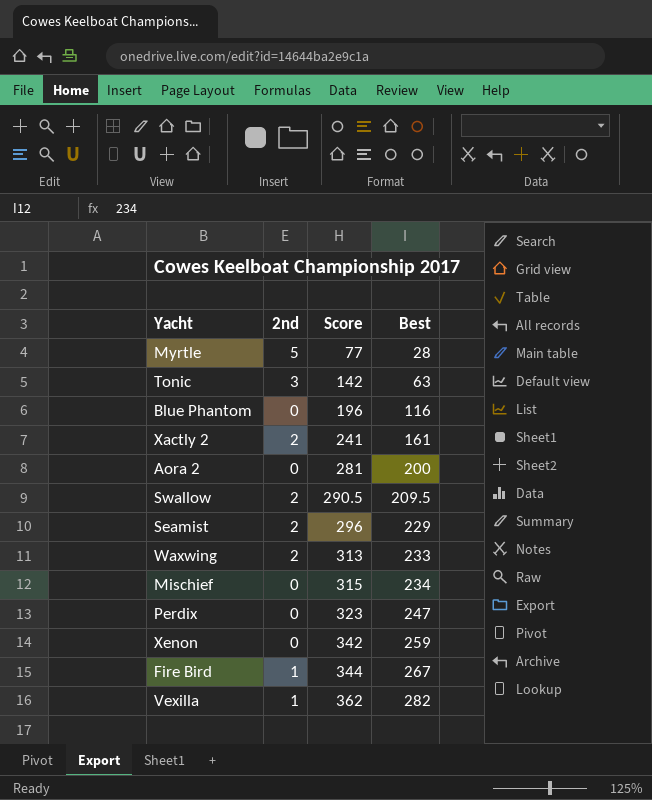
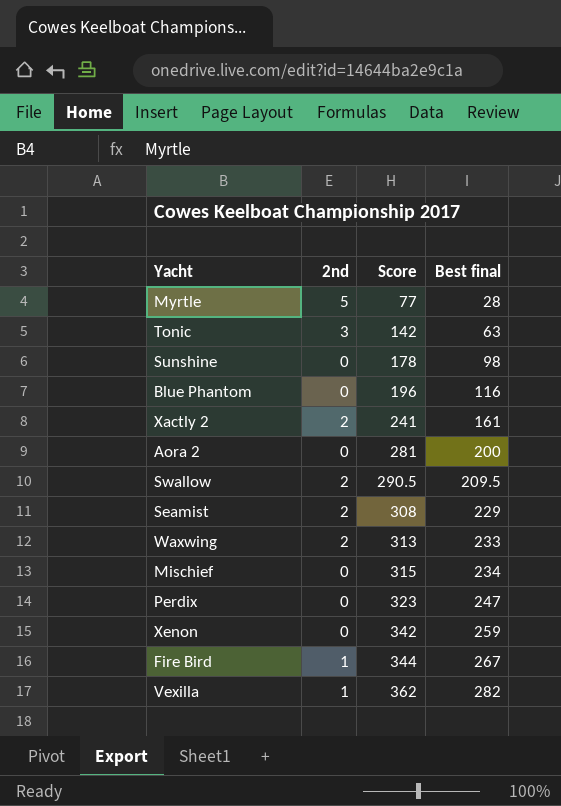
column name: Best -> Best final
row Sunshine: none -> 0 | 178 | 98
Seamist | Score: 296 -> 308

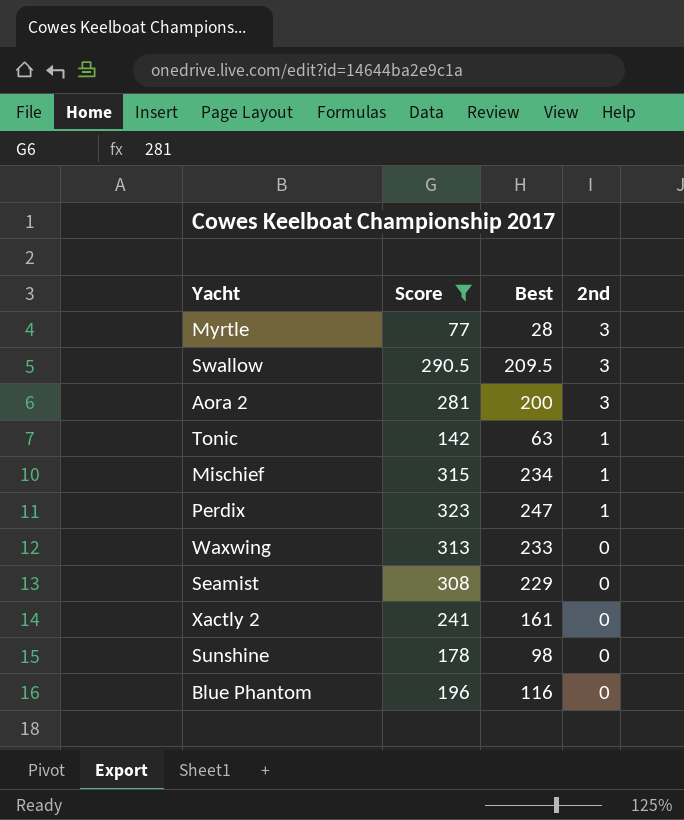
filter: none -> Score <= 323
row order: Score ascending -> 2nd descending
column name: Best final -> Best
column 2nd | position: 2 -> 4
Myrtle | 2nd: 5 -> 3
Swallow | 2nd: 2 -> 3
Aora 2 | 2nd: 0 -> 3
Tonic | 2nd: 3 -> 1
Mischief | 2nd: 0 -> 1
Perdix | 2nd: 0 -> 1
Waxwing | 2nd: 2 -> 0
Seamist | 2nd: 2 -> 0
Xactly 2 | 2nd: 2 -> 0

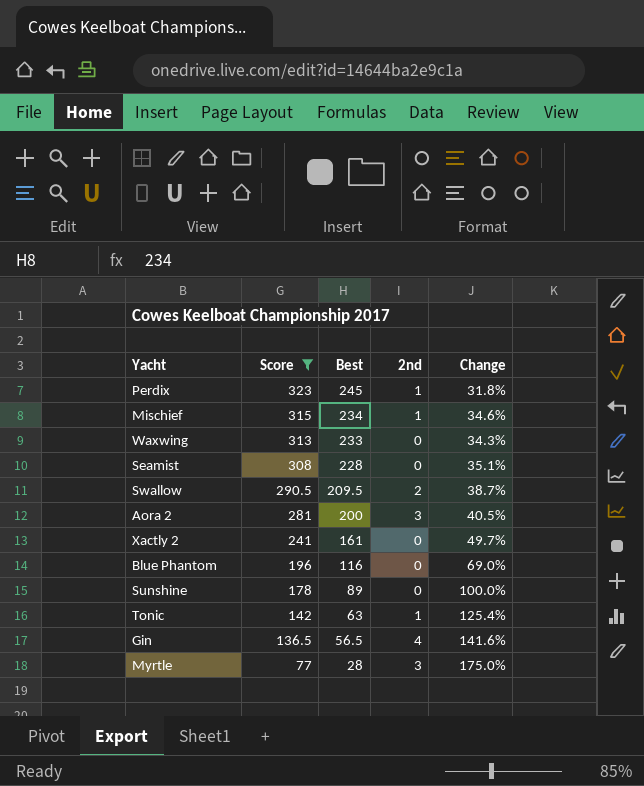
row order: 2nd descending -> Score descending
column Change | formula: none -> ([Score] - [Best]) / [Best]
Perdix | Best: 247 -> 245
Seamist | Best: 229 -> 228
Swallow | 2nd: 3 -> 2
Sunshine | Best: 98 -> 89
row Gin: none -> 136.5 | 56.5 | 4 | 141.6%

